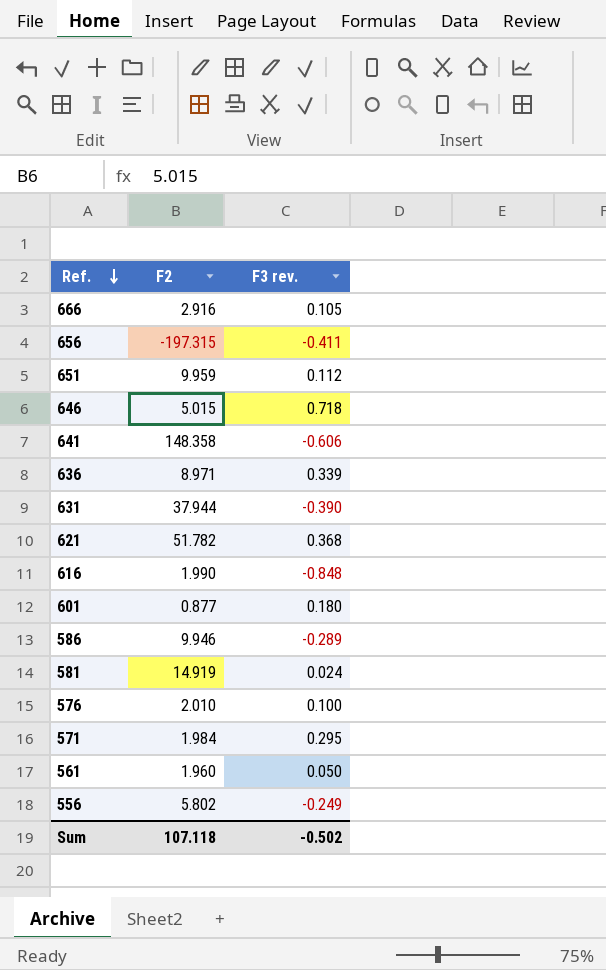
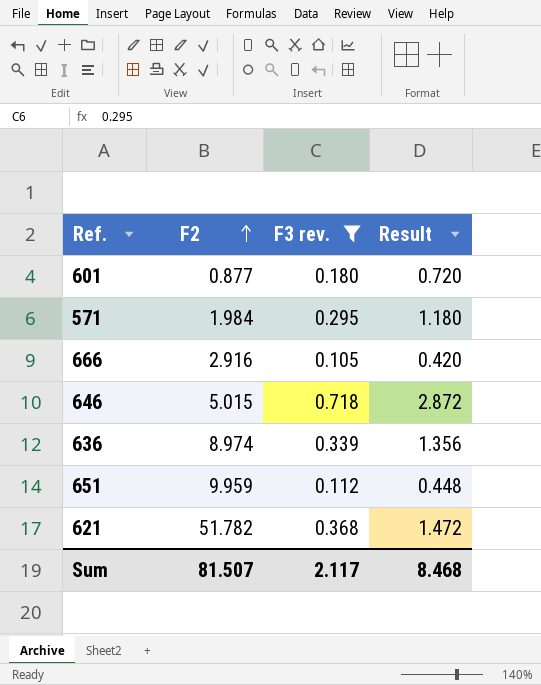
filter: none -> F3 rev. >= 0.105
row order: Ref. descending -> F2 ascending
column Result | formula: none -> [F3 rev.] * 4
636 | F2: 8.971 -> 8.974
Sum | F2: 107.118 -> 81.507
Sum | F3 rev.: -0.502 -> 2.117

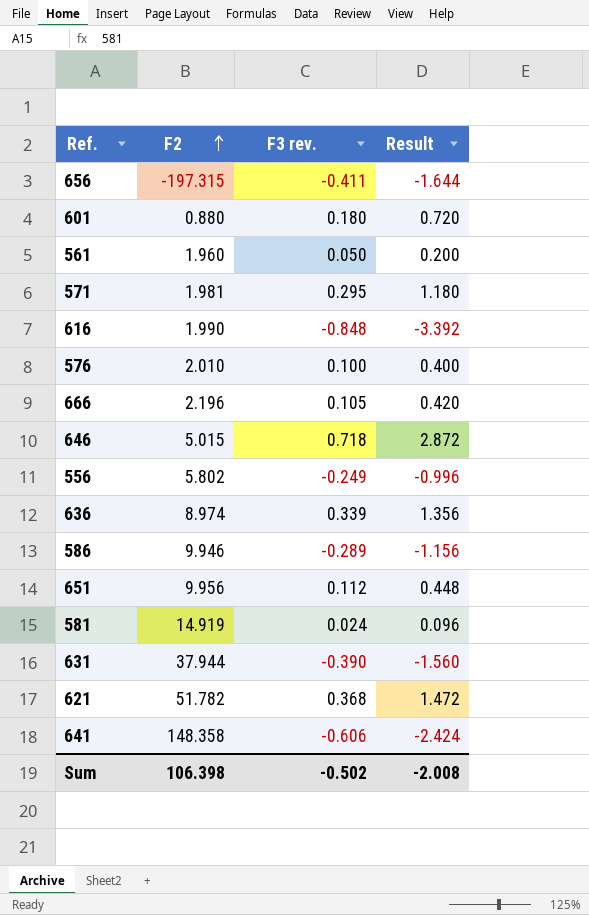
filter: F3 rev. >= 0.105 -> none
601 | F2: 0.877 -> 0.880
571 | F2: 1.984 -> 1.981
666 | F2: 2.916 -> 2.196
651 | F2: 9.959 -> 9.956
Sum | F2: 81.507 -> 106.398
Sum | F3 rev.: 2.117 -> -0.502
Sum | Result: 8.468 -> -2.008

